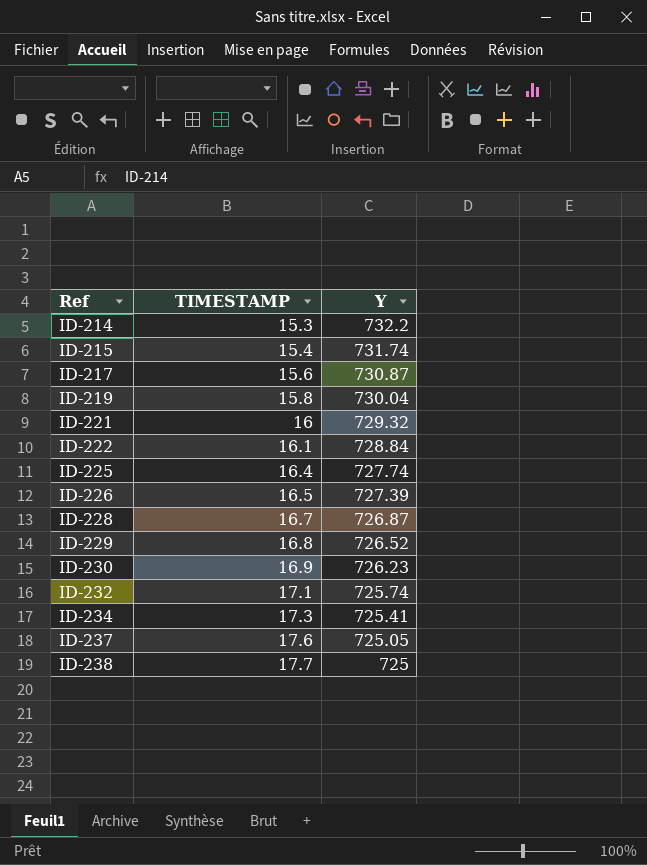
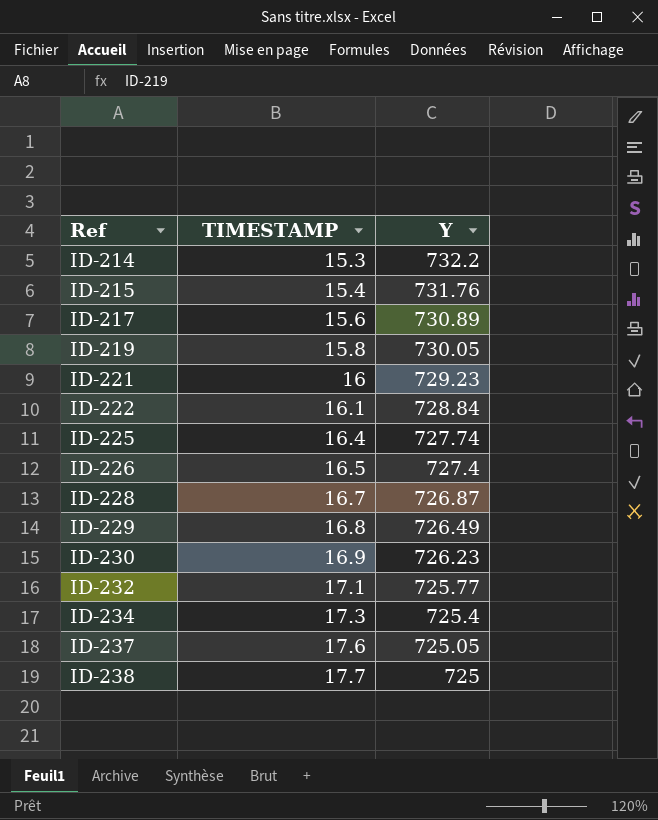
ID-215 | Y: 731.74 -> 731.76
ID-217 | Y: 730.87 -> 730.89
ID-219 | Y: 730.04 -> 730.05
ID-221 | Y: 729.32 -> 729.23
ID-226 | Y: 727.39 -> 727.4
ID-229 | Y: 726.52 -> 726.49
ID-232 | Y: 725.74 -> 725.77
ID-234 | Y: 725.41 -> 725.4

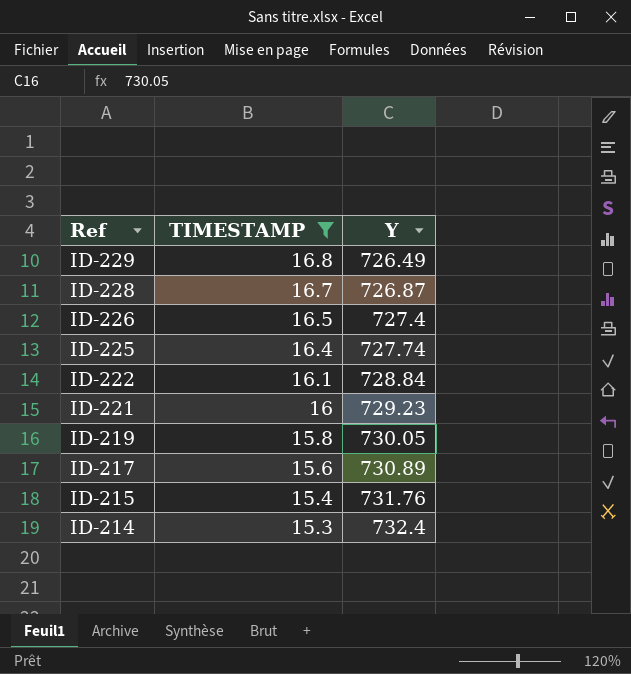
filter: none -> TIMESTAMP <= 16.8
row order: Ref ascending -> Ref descending
ID-214 | Y: 732.2 -> 732.4

